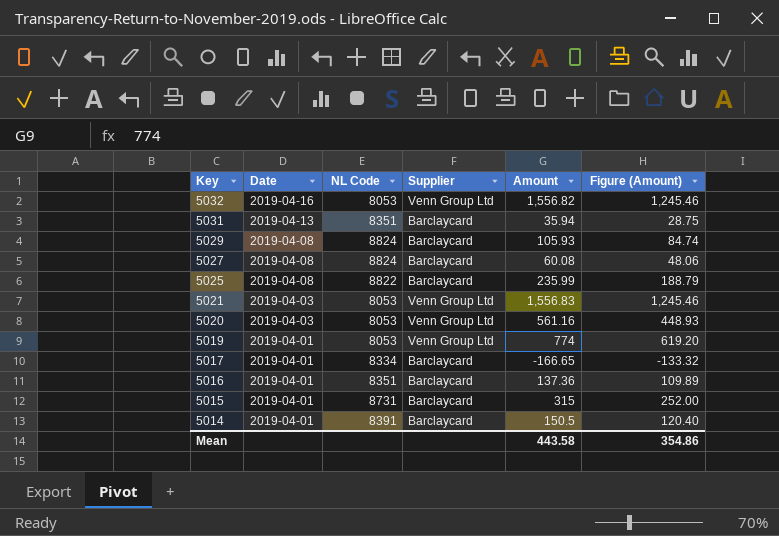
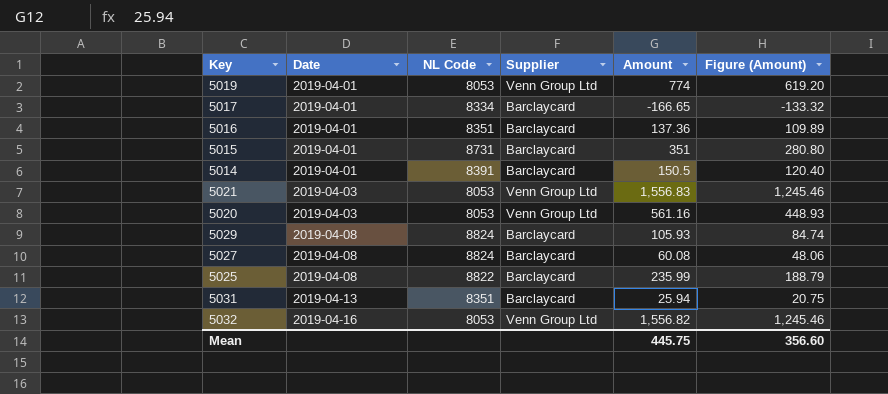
row order: Key descending -> Date ascending
5015 | Amount: 315 -> 351
5015 | Figure (Amount): 252.00 -> 280.80
5031 | Amount: 35.94 -> 25.94
5031 | Figure (Amount): 28.75 -> 20.75
Mean | Amount: 443.58 -> 445.75
Mean | Figure (Amount): 354.86 -> 356.60

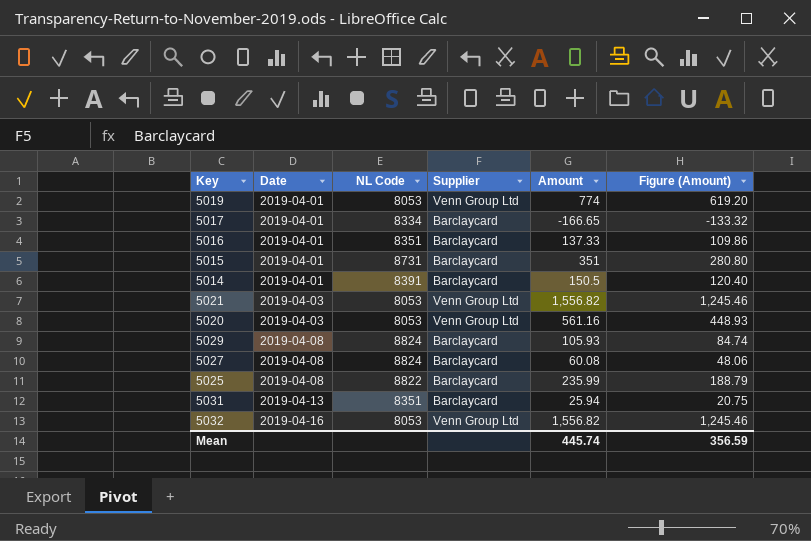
5016 | Amount: 137.36 -> 137.33
5016 | Figure (Amount): 109.89 -> 109.86
5021 | Amount: 1,556.83 -> 1,556.82
Mean | Amount: 445.75 -> 445.74
Mean | Figure (Amount): 356.60 -> 356.59

